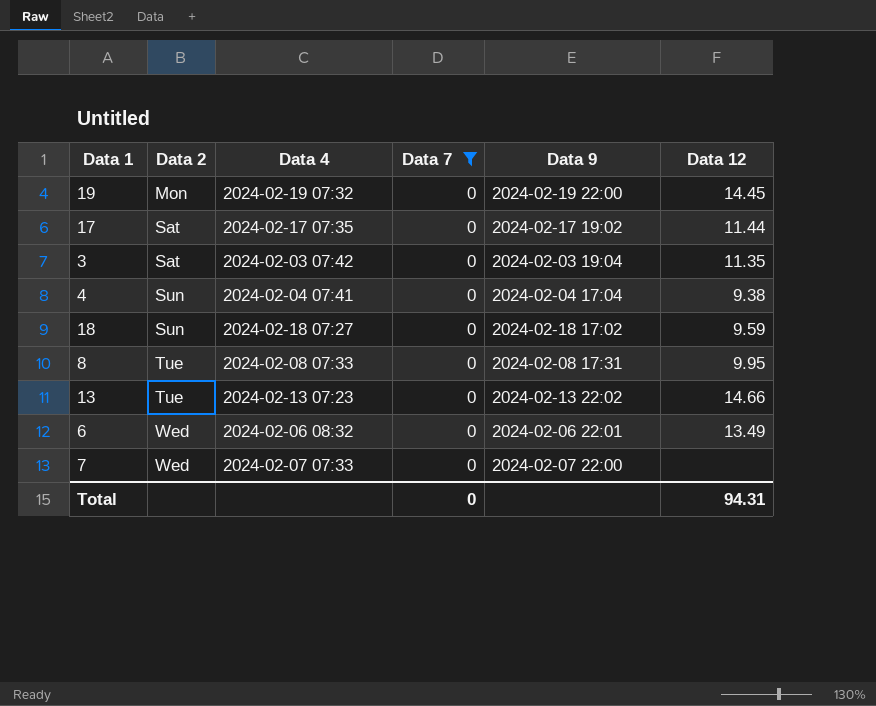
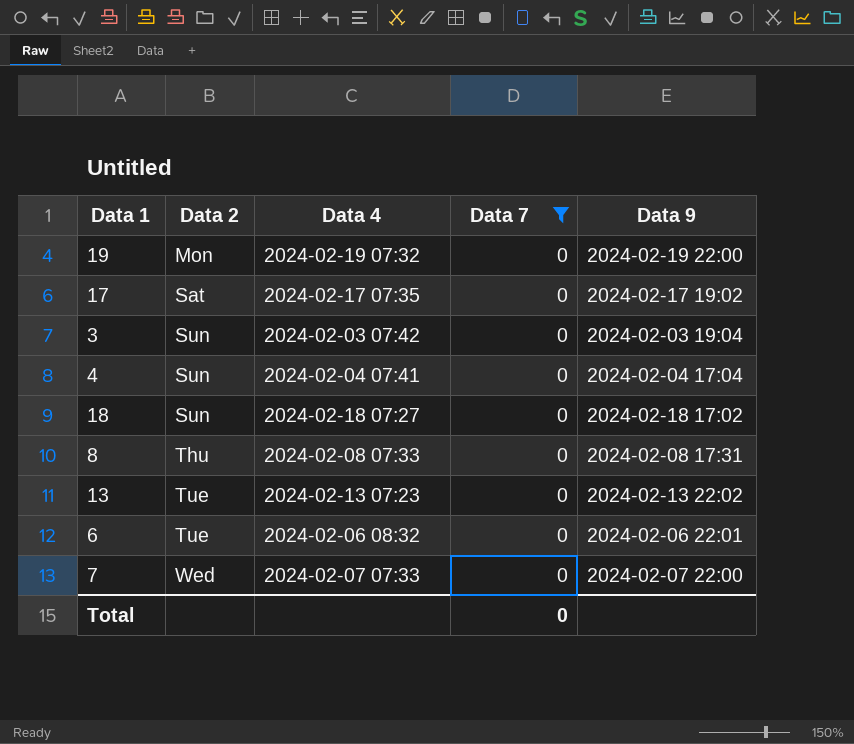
column Data 12 | position: 6 -> none
3 | Data 2: Sat -> Sun
8 | Data 2: Tue -> Thu
6 | Data 2: Wed -> Tue

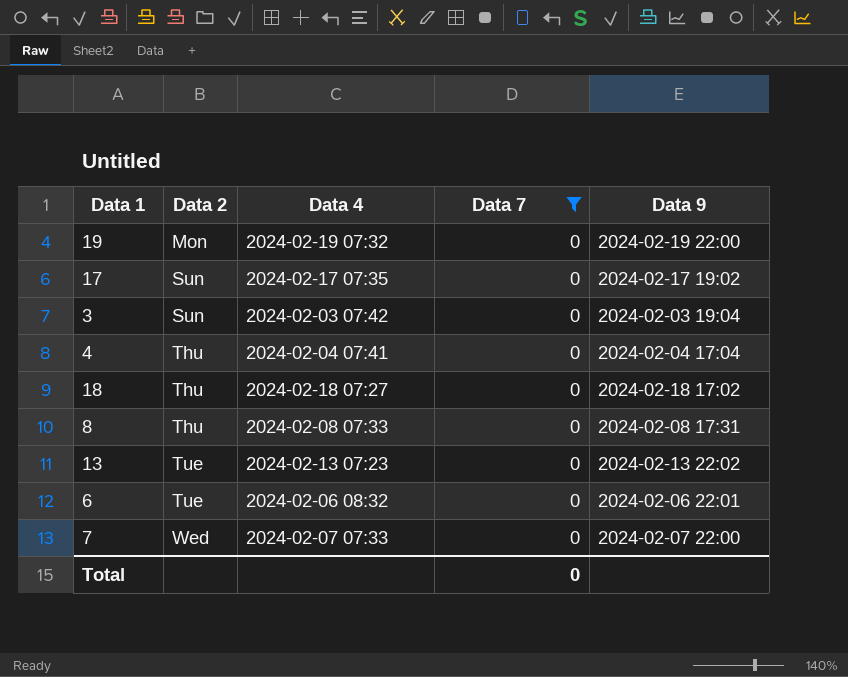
17 | Data 2: Sat -> Sun
4 | Data 2: Sun -> Thu
18 | Data 2: Sun -> Thu

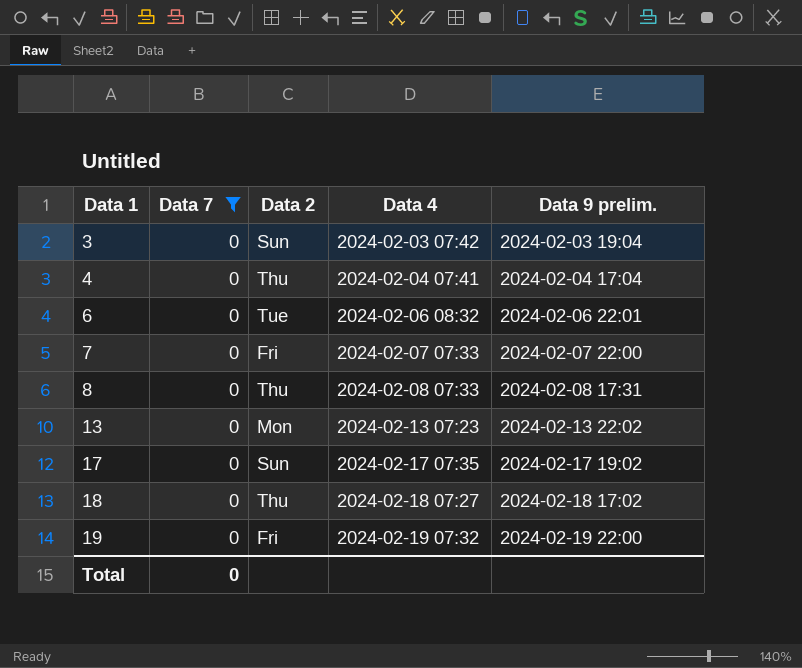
row order: Data 2 ascending -> Data 1 ascending
column Data 7 | position: 4 -> 2
column name: Data 9 -> Data 9 prelim.
7 | Data 2: Wed -> Fri
13 | Data 2: Tue -> Mon
19 | Data 2: Mon -> Fri

